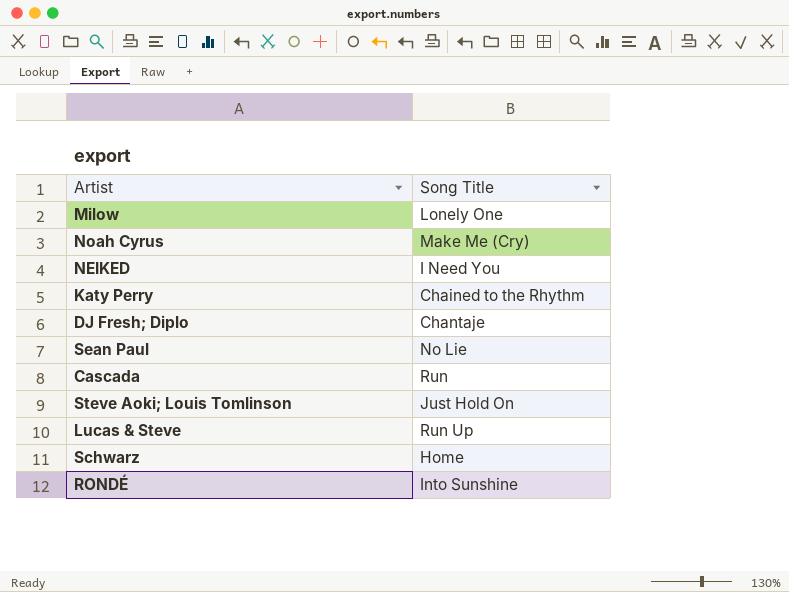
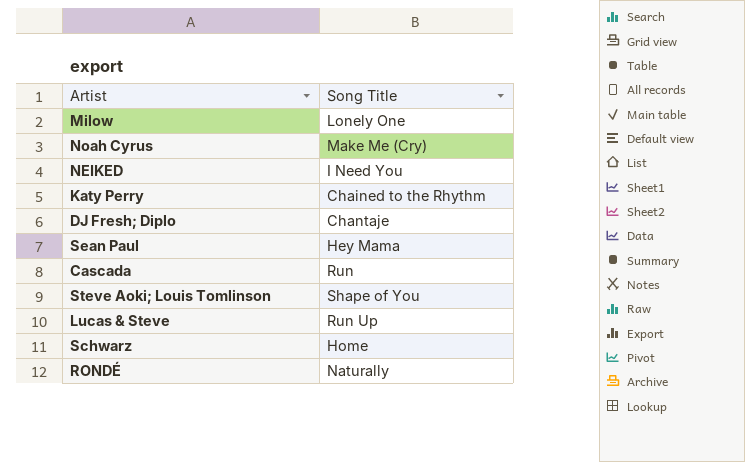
Sean Paul | Song Title: No Lie -> Hey Mama
Steve Aoki; Louis Tomlinson | Song Title: Just Hold On -> Shape of You
RONDÉ | Song Title: Into Sunshine -> Naturally

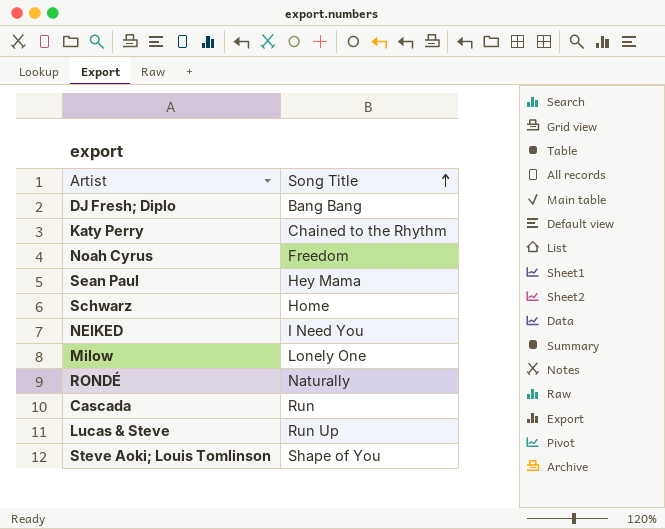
row order: none -> Song Title ascending
DJ Fresh; Diplo | Song Title: Chantaje -> Bang Bang
Noah Cyrus | Song Title: Make Me (Cry) -> Freedom

